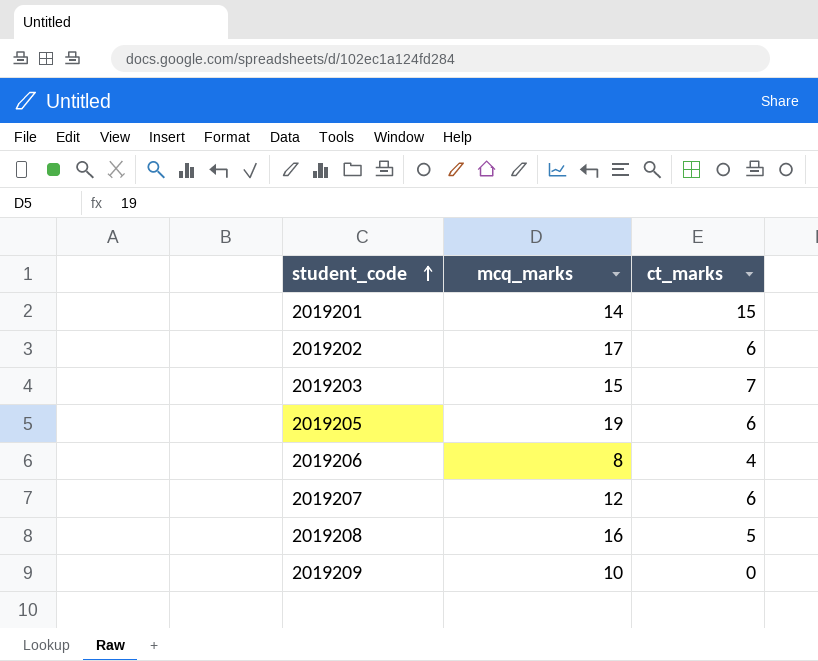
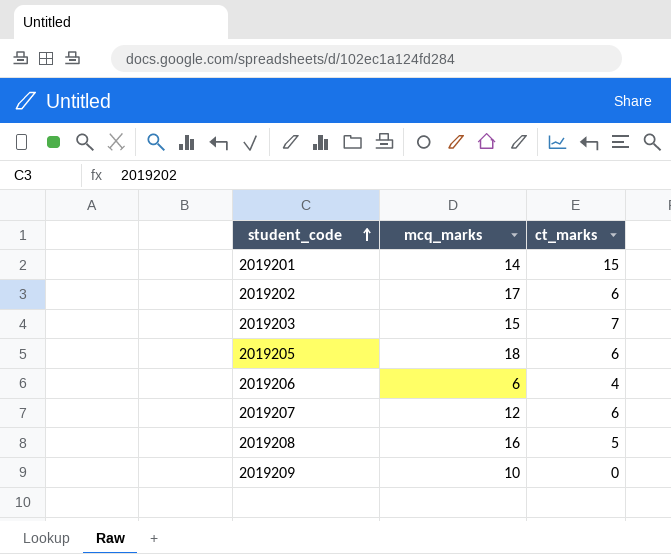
2019205 | mcq_marks: 19 -> 18
2019206 | mcq_marks: 8 -> 6

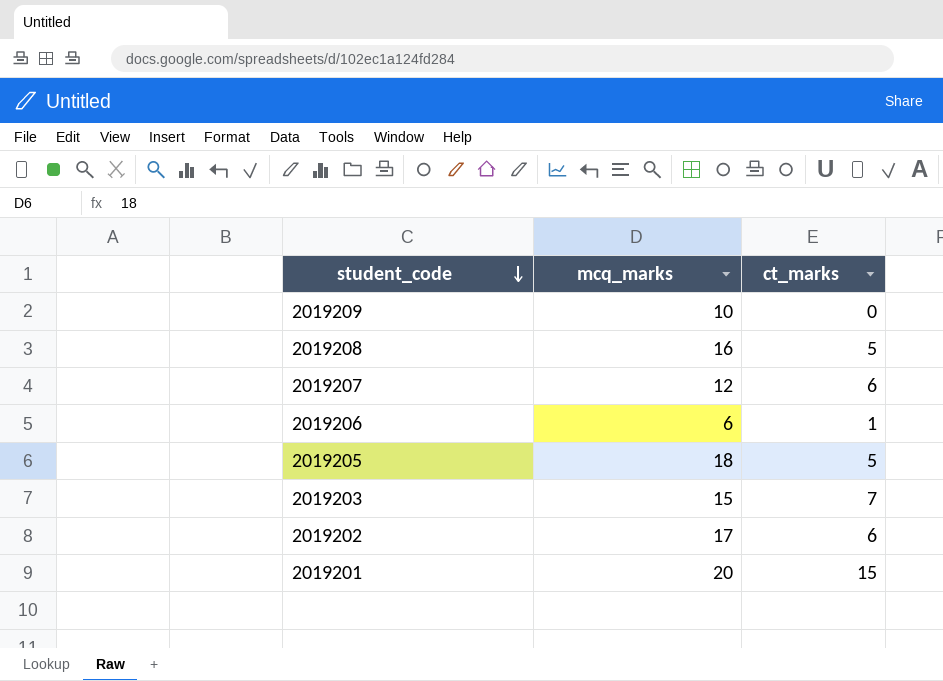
row order: student_code ascending -> student_code descending
2019206 | ct_marks: 4 -> 1
2019205 | ct_marks: 6 -> 5
2019201 | mcq_marks: 14 -> 20

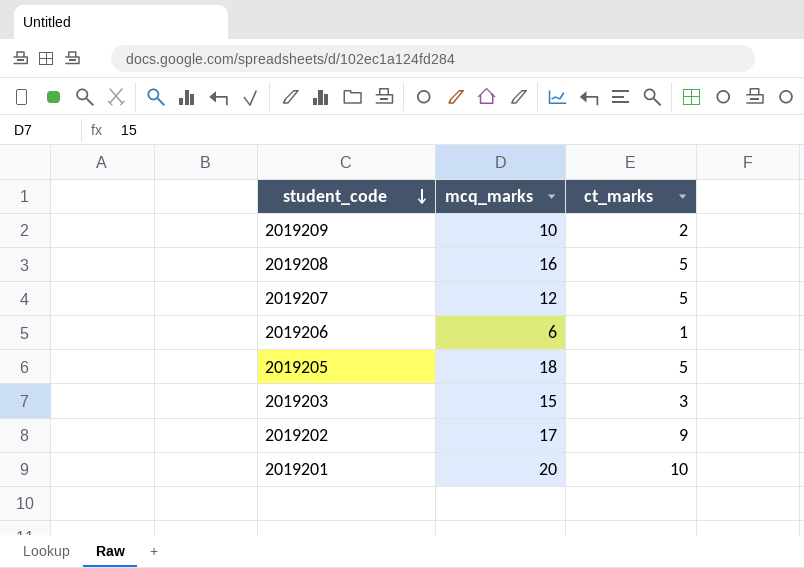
2019209 | ct_marks: 0 -> 2
2019207 | ct_marks: 6 -> 5
2019203 | ct_marks: 7 -> 3
2019202 | ct_marks: 6 -> 9
2019201 | ct_marks: 15 -> 10

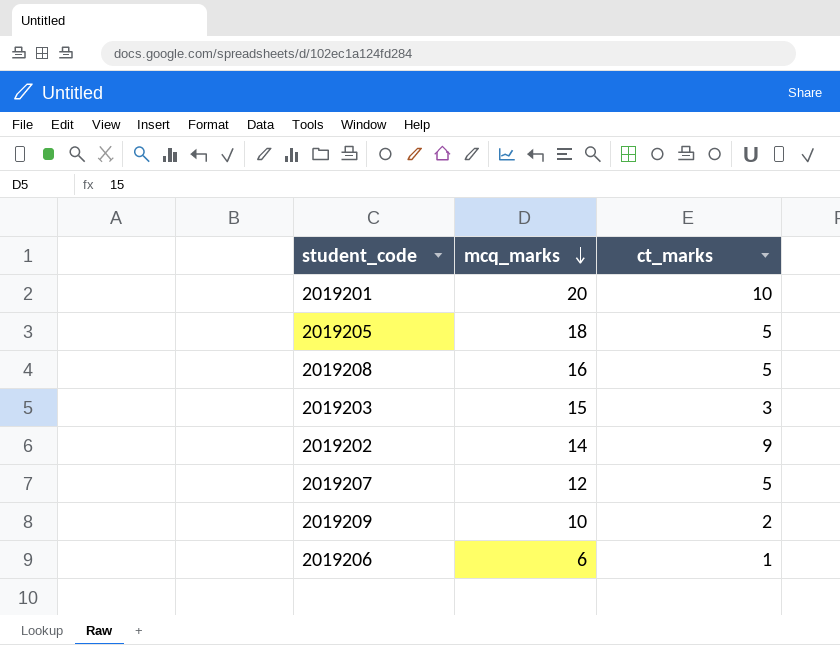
row order: student_code descending -> mcq_marks descending
2019202 | mcq_marks: 17 -> 14

